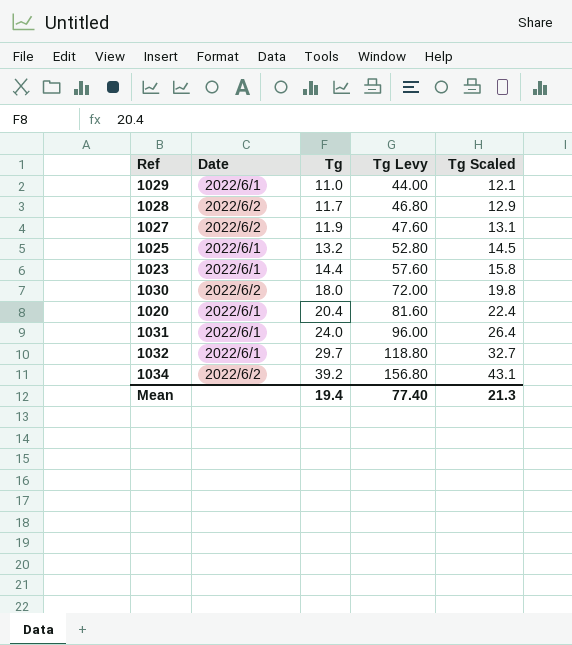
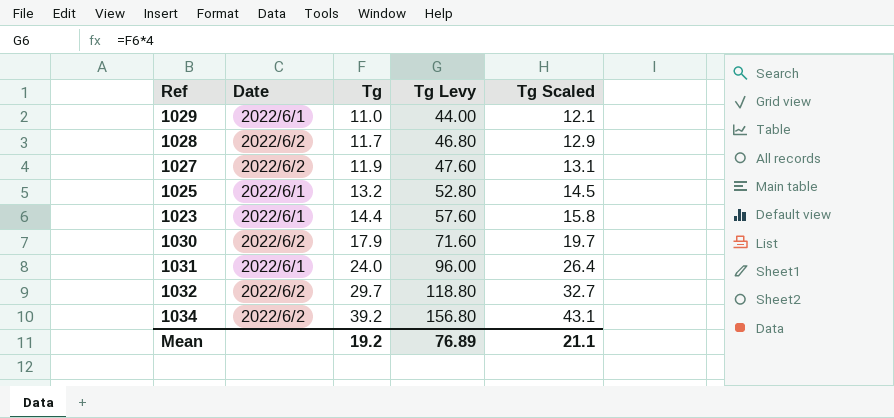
row 1020: 2022/6/1 | 20.4 | 81.60 | 22.4 -> none
1030 | Tg: 18.0 -> 17.9
1030 | Tg Levy: 72.00 -> 71.60
1030 | Tg Scaled: 19.8 -> 19.7
1032 | Date: 2022/6/1 -> 2022/6/2
Mean | Tg: 19.4 -> 19.2
Mean | Tg Levy: 77.40 -> 76.89
Mean | Tg Scaled: 21.3 -> 21.1

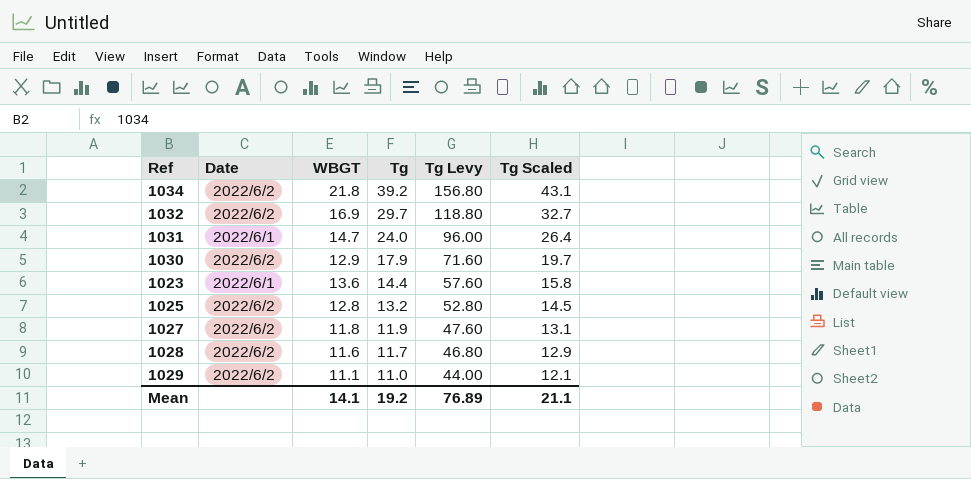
row order: Tg ascending -> Tg descending
column WBGT | position: none -> 3
1025 | Date: 2022/6/1 -> 2022/6/2
1029 | Date: 2022/6/1 -> 2022/6/2

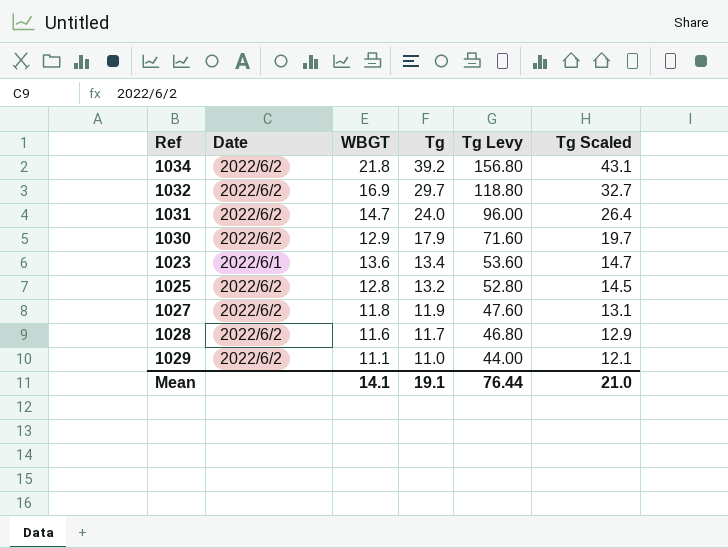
1031 | Date: 2022/6/1 -> 2022/6/2
1023 | Tg: 14.4 -> 13.4
1023 | Tg Levy: 57.60 -> 53.60
1023 | Tg Scaled: 15.8 -> 14.7
Mean | Tg: 19.2 -> 19.1
Mean | Tg Levy: 76.89 -> 76.44
Mean | Tg Scaled: 21.1 -> 21.0

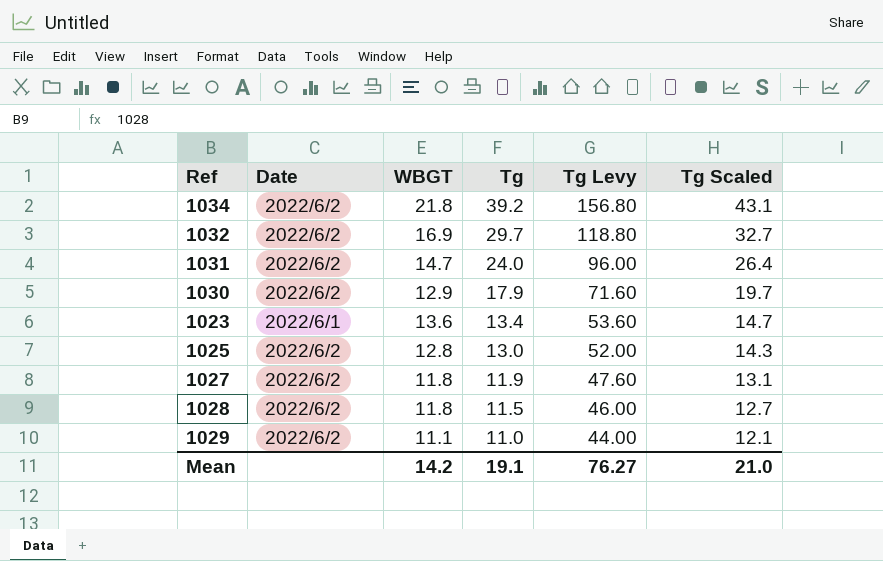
1025 | Tg: 13.2 -> 13.0
1025 | Tg Levy: 52.80 -> 52.00
1025 | Tg Scaled: 14.5 -> 14.3
1028 | WBGT: 11.6 -> 11.8
1028 | Tg: 11.7 -> 11.5
1028 | Tg Levy: 46.80 -> 46.00
1028 | Tg Scaled: 12.9 -> 12.7
Mean | WBGT: 14.1 -> 14.2
Mean | Tg Levy: 76.44 -> 76.27

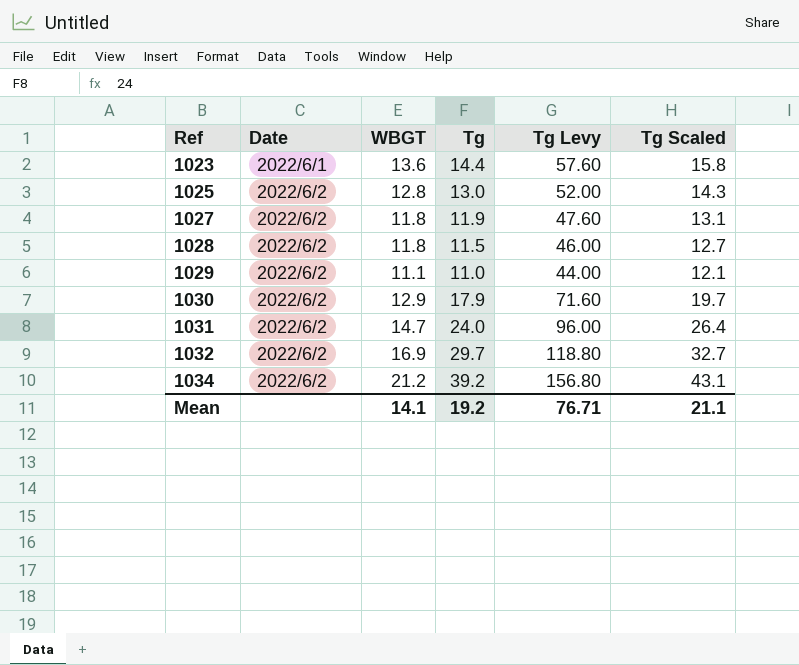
row order: Tg descending -> Ref ascending
1023 | Tg: 13.4 -> 14.4
1023 | Tg Levy: 53.60 -> 57.60
1023 | Tg Scaled: 14.7 -> 15.8
1034 | WBGT: 21.8 -> 21.2
Mean | WBGT: 14.2 -> 14.1
Mean | Tg: 19.1 -> 19.2
Mean | Tg Levy: 76.27 -> 76.71
Mean | Tg Scaled: 21.0 -> 21.1

